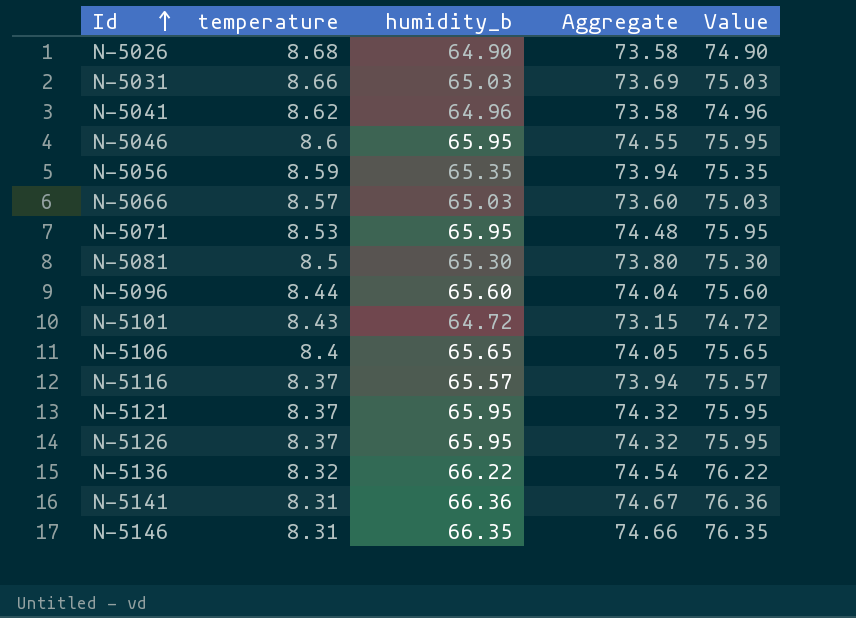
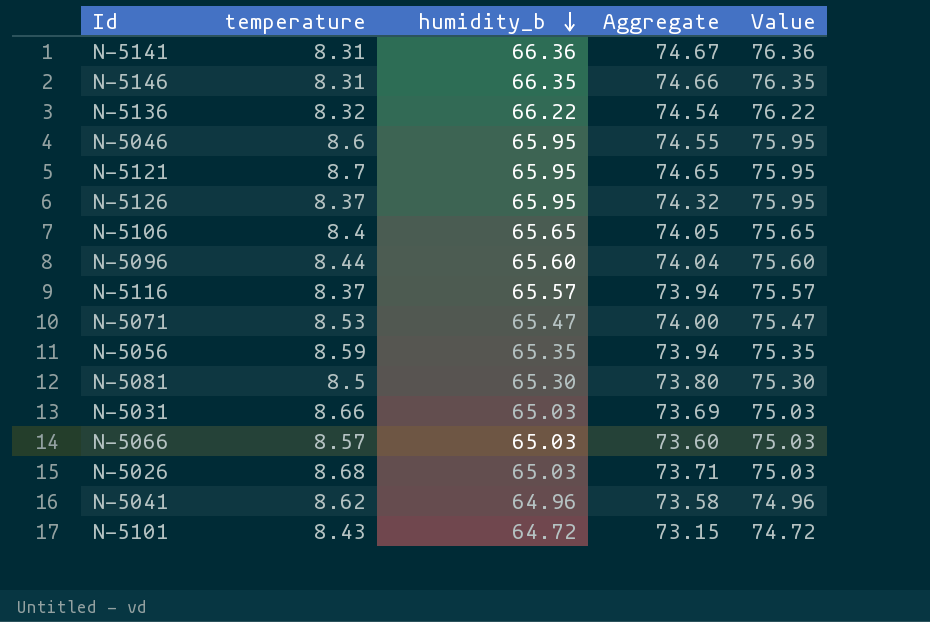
row order: Id ascending -> humidity_b descending
N-5121 | temperature: 8.37 -> 8.7
N-5121 | Aggregate: 74.32 -> 74.65
N-5071 | humidity_b: 65.95 -> 65.47
N-5071 | Aggregate: 74.48 -> 74.00
N-5071 | Value: 75.95 -> 75.47
N-5026 | humidity_b: 64.90 -> 65.03
N-5026 | Aggregate: 73.58 -> 73.71
N-5026 | Value: 74.90 -> 75.03

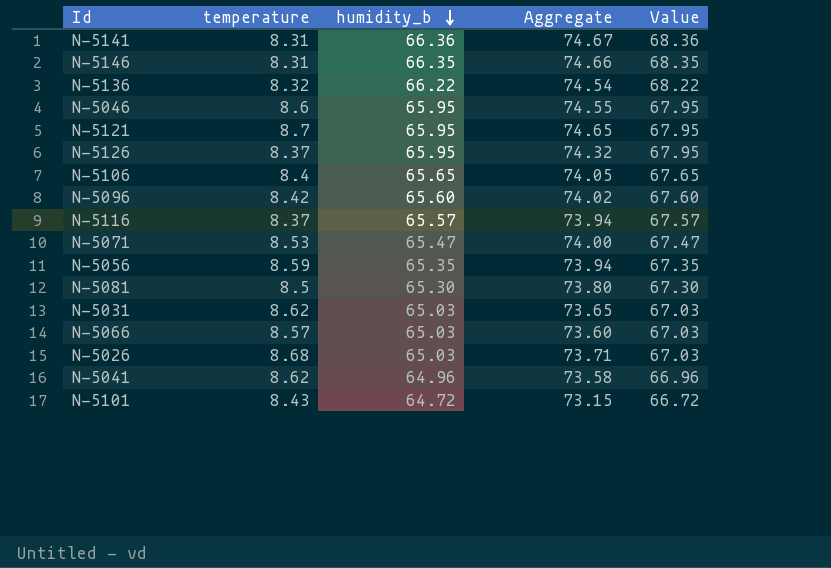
column Value | formula: [humidity_b] + 10 -> [humidity_b] + 2
N-5096 | temperature: 8.44 -> 8.42
N-5096 | Aggregate: 74.04 -> 74.02
N-5031 | temperature: 8.66 -> 8.62
N-5031 | Aggregate: 73.69 -> 73.65

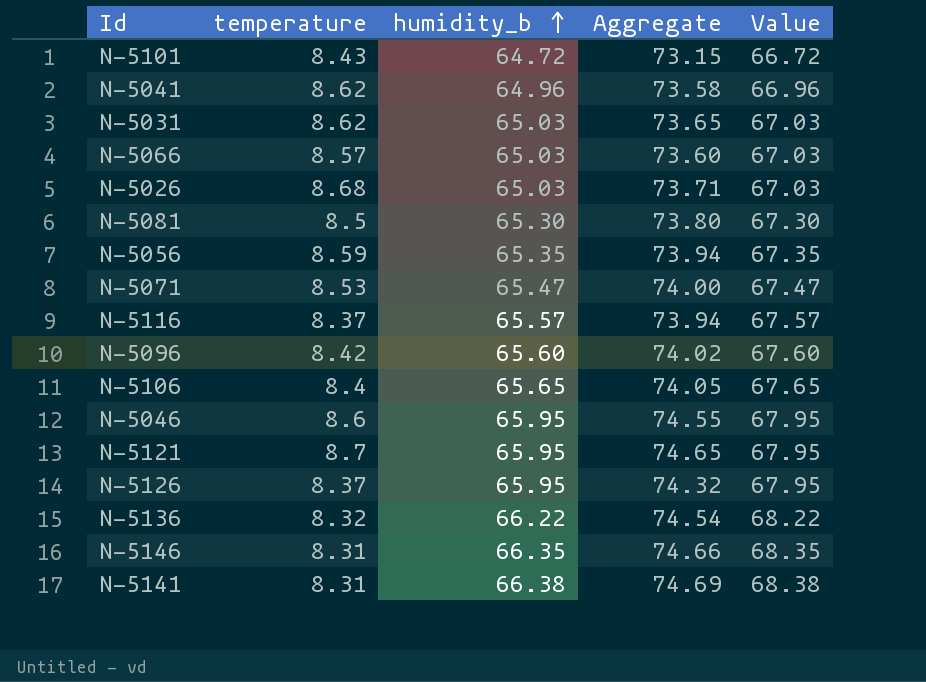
row order: humidity_b descending -> humidity_b ascending
N-5141 | humidity_b: 66.36 -> 66.38
N-5141 | Aggregate: 74.67 -> 74.69
N-5141 | Value: 68.36 -> 68.38

